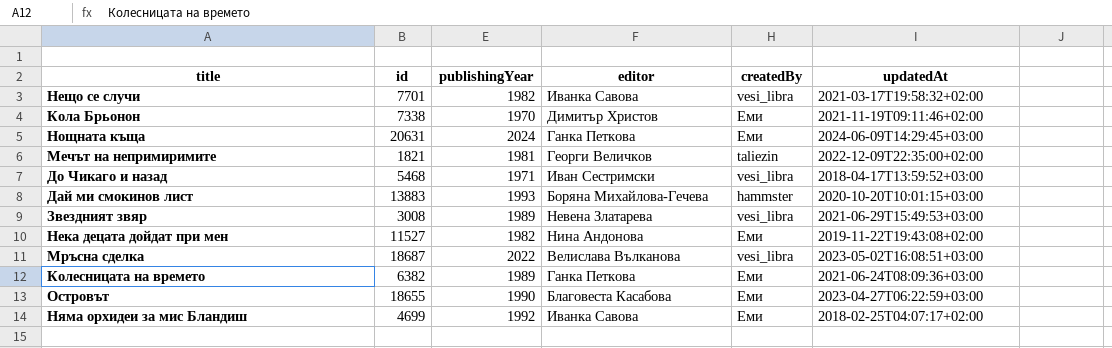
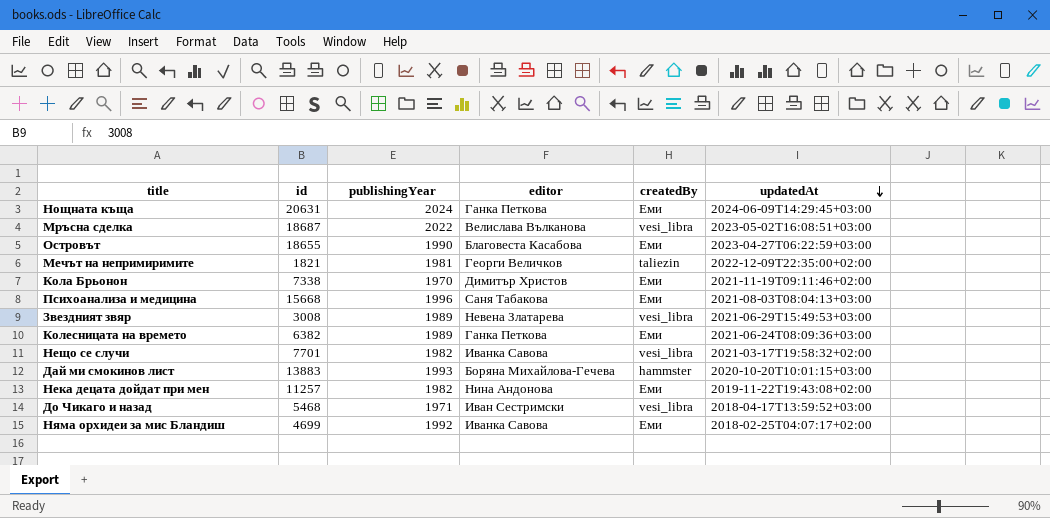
row order: none -> updatedAt descending
row Психоанализа и медицина: none -> 15668 | 1996 | Саня Табакова | Еми | 2021-08-03T08:04:13+03:00
Нека децата дойдат при мен | id: 11527 -> 11257

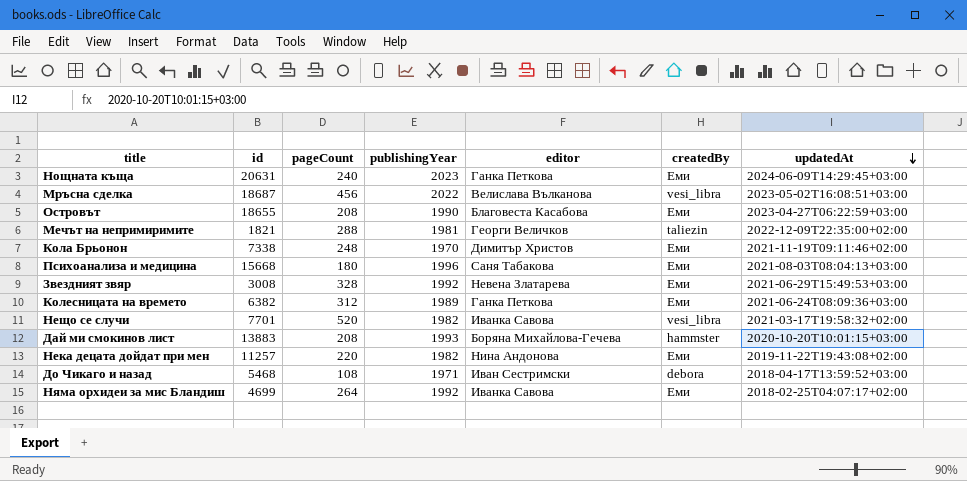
column pageCount | position: none -> 3
Нощната къща | publishingYear: 2024 -> 2023
Звездният звяр | publishingYear: 1989 -> 1992
Звездният звяр | createdBy: vesi_libra -> Еми
До Чикаго и назад | createdBy: vesi_libra -> debora

